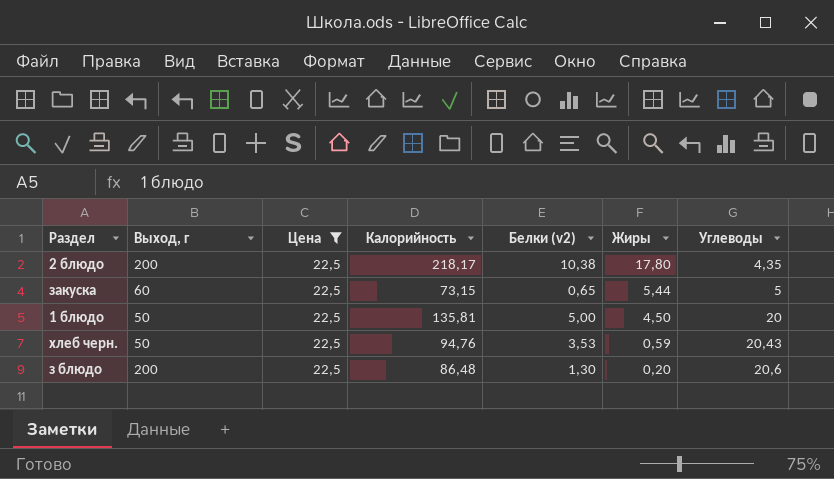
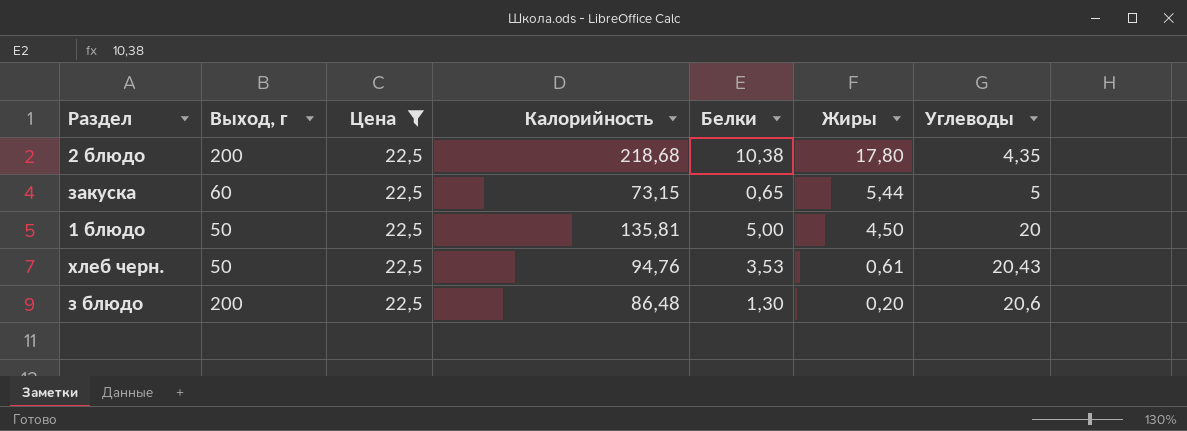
column name: Белки (v2) -> Белки
2 блюдо | Калорийность: 218,17 -> 218,68
хлеб черн. | Жиры: 0,59 -> 0,61

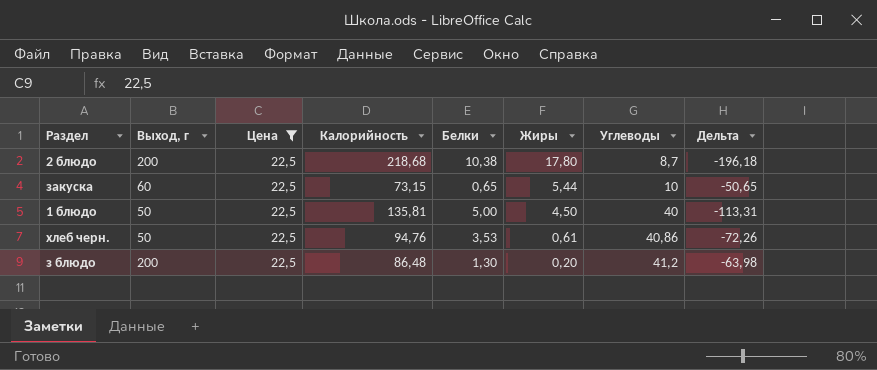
column Дельта | formula: none -> [Цена] - [Калорийность]
2 блюдо | Углеводы: 4,35 -> 8,7
закуска | Углеводы: 5 -> 10
1 блюдо | Углеводы: 20 -> 40
хлеб черн. | Углеводы: 20,43 -> 40,86
з блюдо | Углеводы: 20,6 -> 41,2

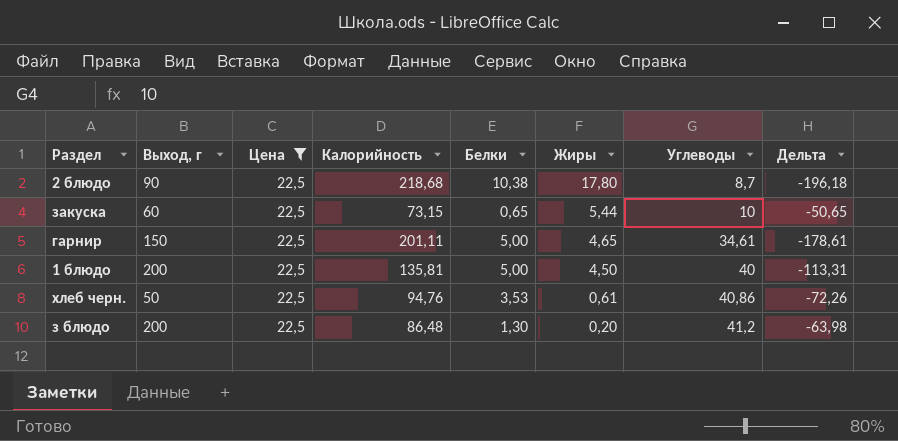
2 блюдо | Выход, г: 200 -> 90
row гарнир: none -> 150 | 22,5 | 201,11 | 5,00 | 4,65 | 34,61 | -178,61
1 блюдо | Выход, г: 50 -> 200

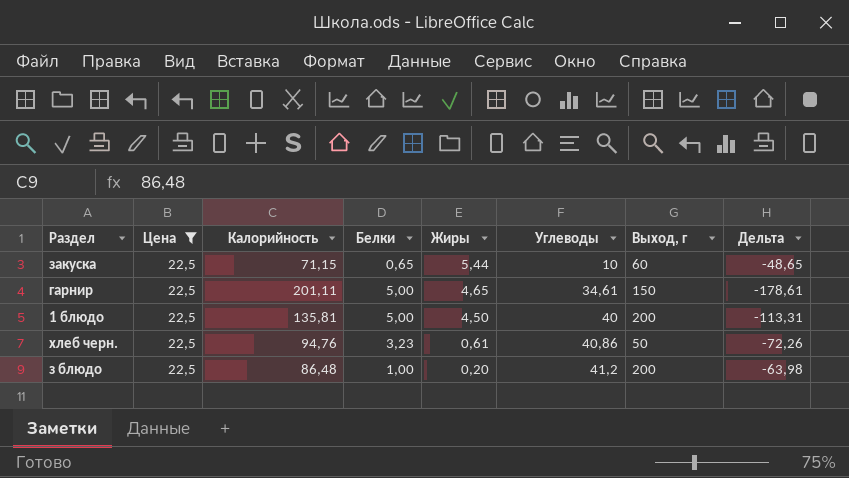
column Выход, г | position: 2 -> 7
row 2 блюдо: 90 | 22,5 | 218,68 | 10,38 | 17,80 | 8,7 | -196,18 -> none
закуска | Калорийность: 73,15 -> 71,15
закуска | Дельта: -50,65 -> -48,65
хлеб черн. | Белки: 3,53 -> 3,23
з блюдо | Белки: 1,30 -> 1,00

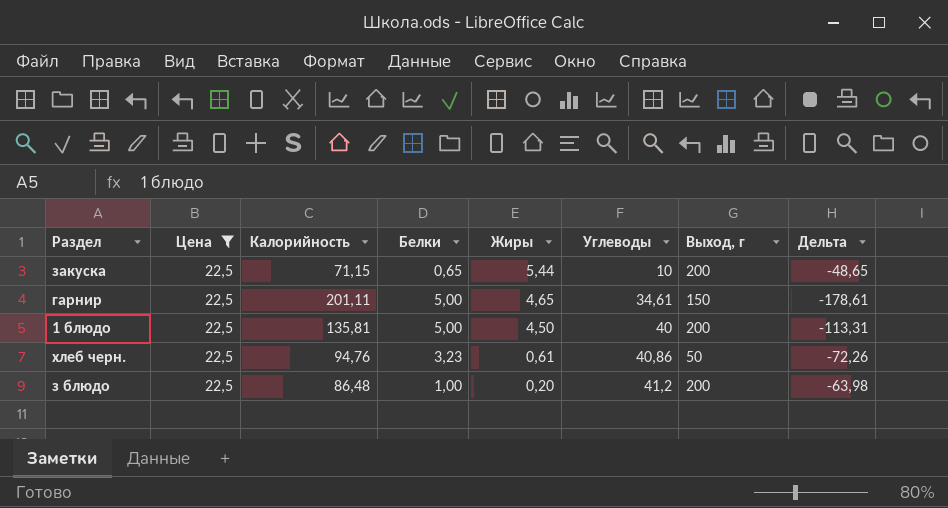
закуска | Выход, г: 60 -> 200

